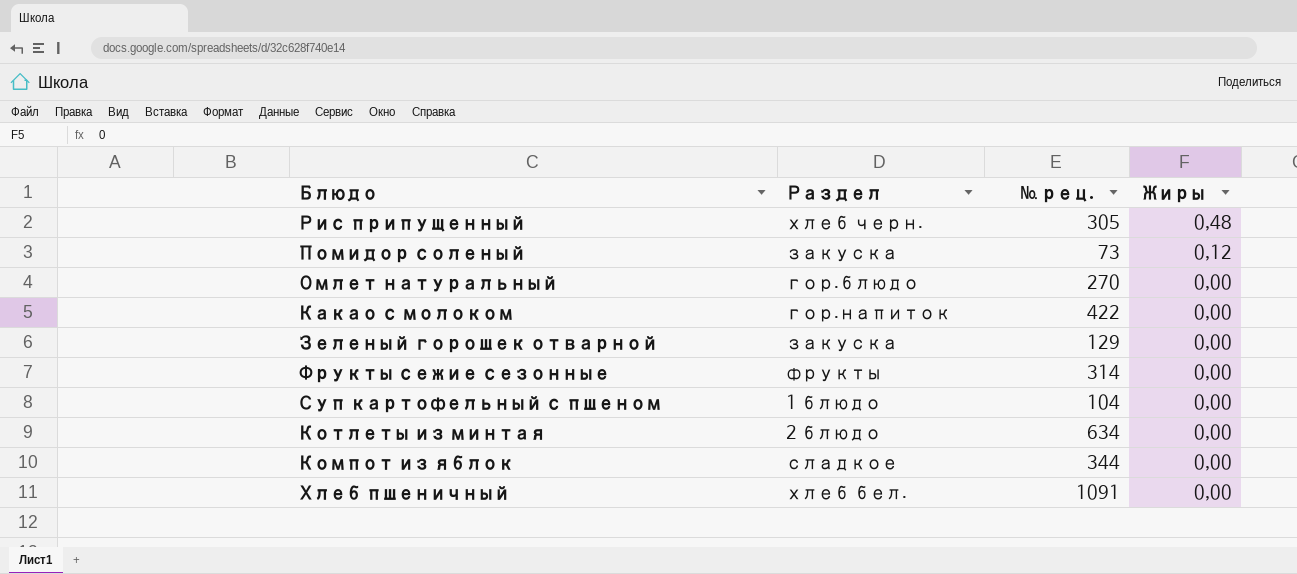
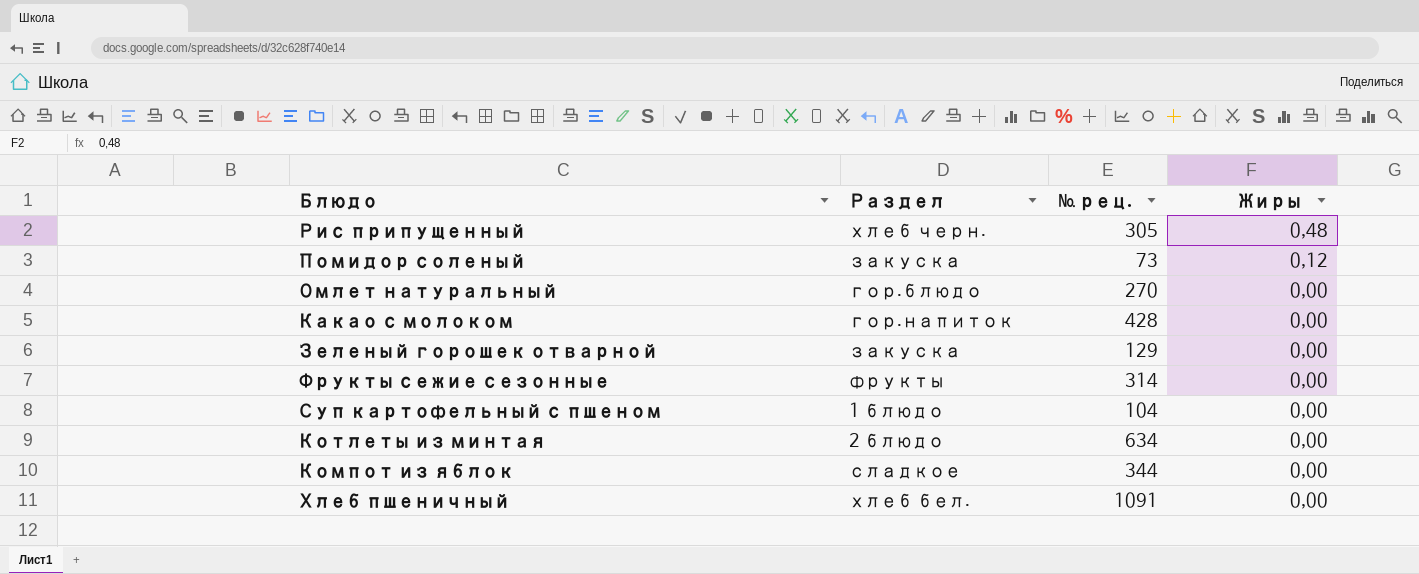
Какао с молоком | № рец.: 422 -> 428

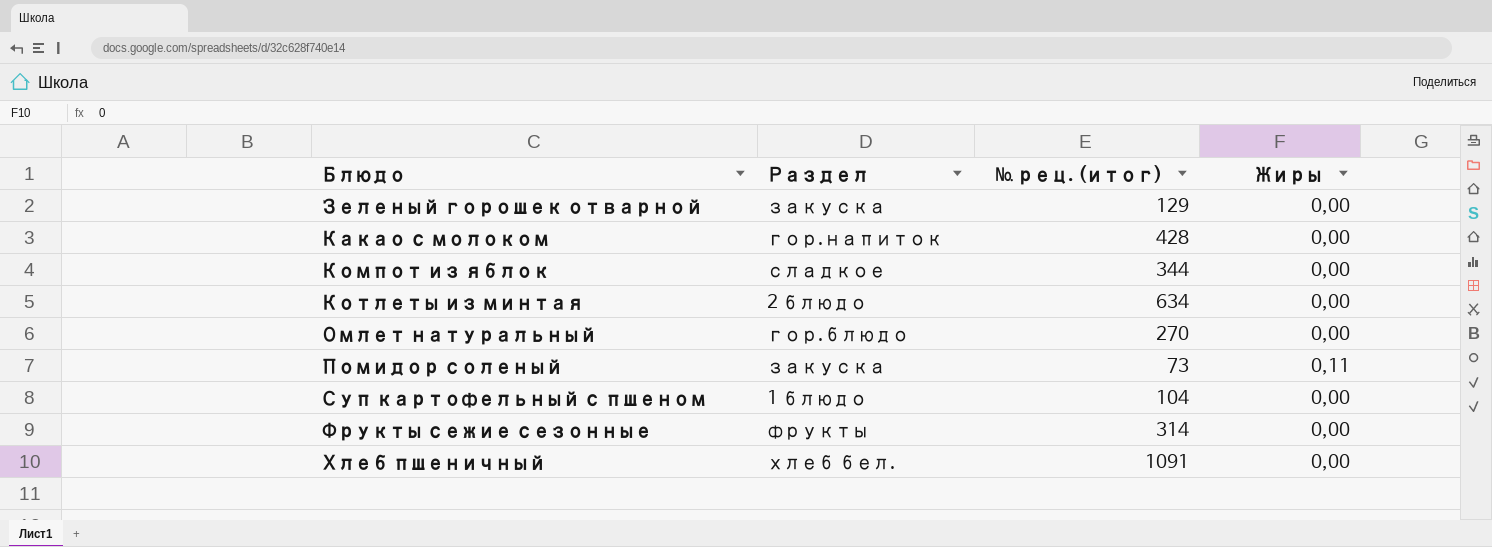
row order: Жиры descending -> Блюдо ascending
column name: № рец. -> № рец. (итог)
row Рис припущенный: хлеб черн. | 305 | 0,48 -> none
Помидор соленый | Жиры: 0,12 -> 0,11

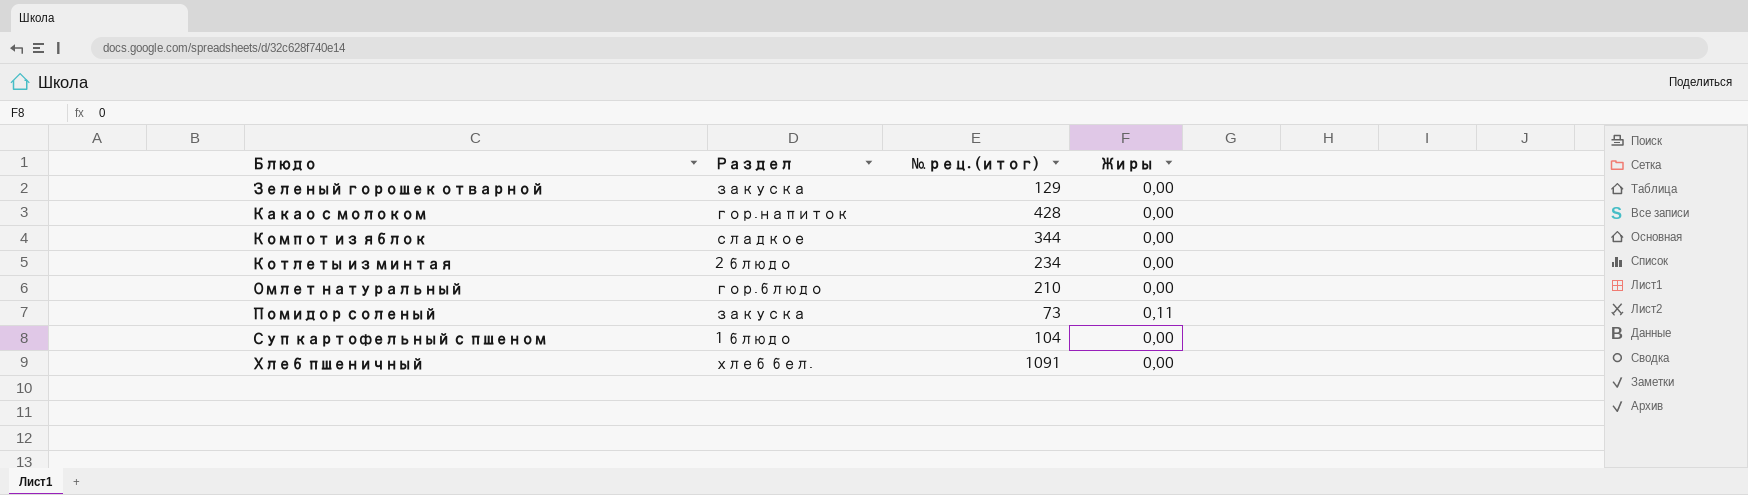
row Фрукты сежие сезонные: фрукты | 314 | 0,00 -> none
Котлеты из минтая | № рец. (итог): 634 -> 234
Омлет натуральный | № рец. (итог): 270 -> 210

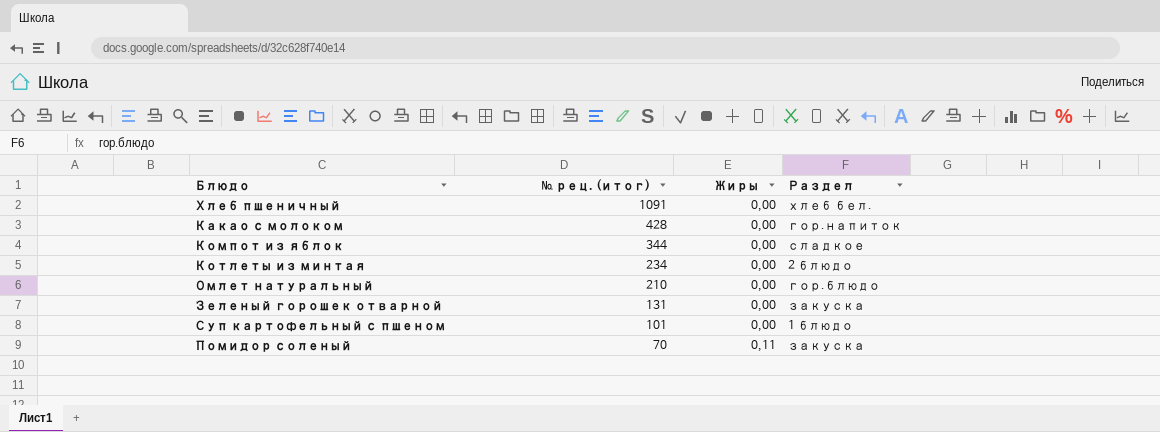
row order: Блюдо ascending -> № рец. (итог) descending
column Раздел | position: 2 -> 4
Зеленый горошек отварной | № рец. (итог): 129 -> 131
Суп картофельный с пшеном | № рец. (итог): 104 -> 101
Помидор соленый | № рец. (итог): 73 -> 70

